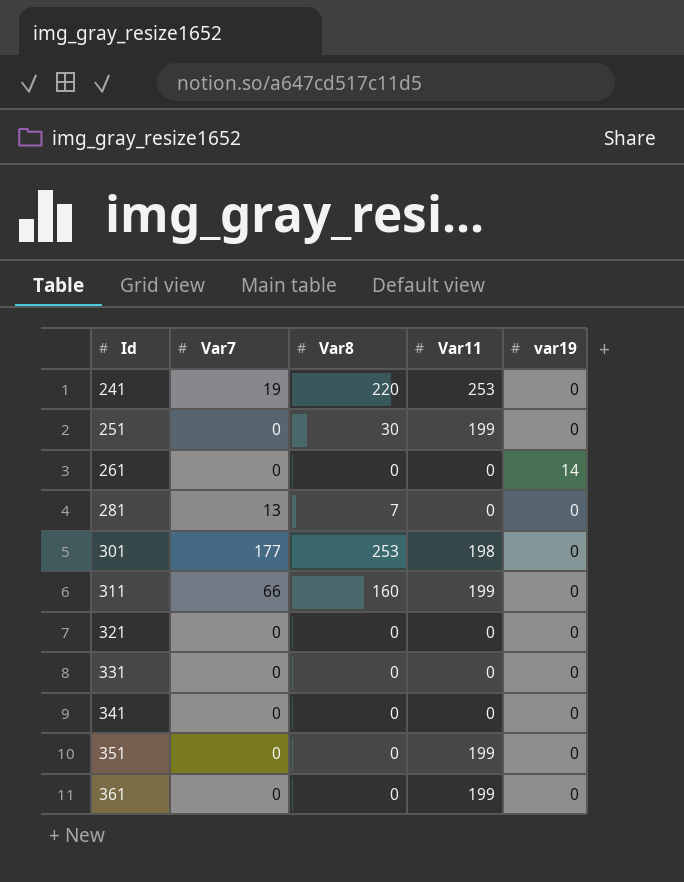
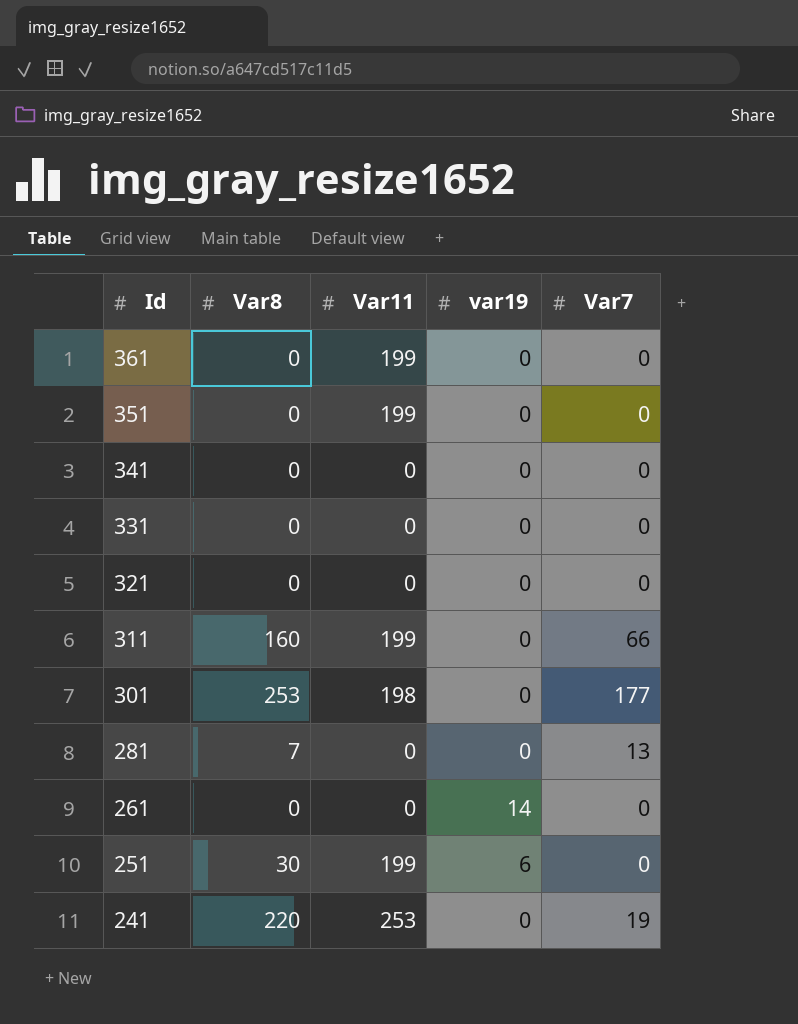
row order: Id ascending -> Id descending
column Var7 | position: 2 -> 5
251 | var19: 0 -> 6

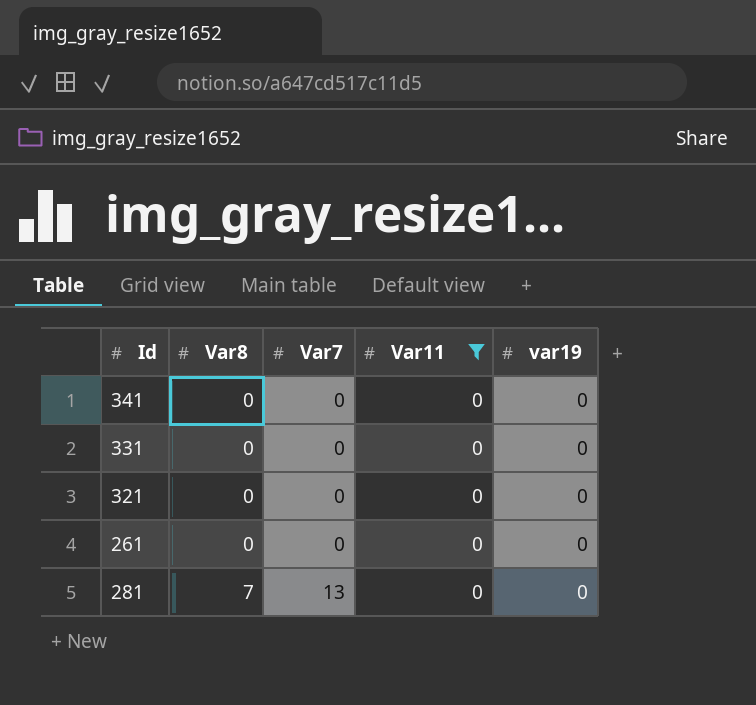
filter: none -> Var11 = 0
row order: Id descending -> Var8 ascending
column Var7 | position: 5 -> 3
261 | var19: 14 -> 0

